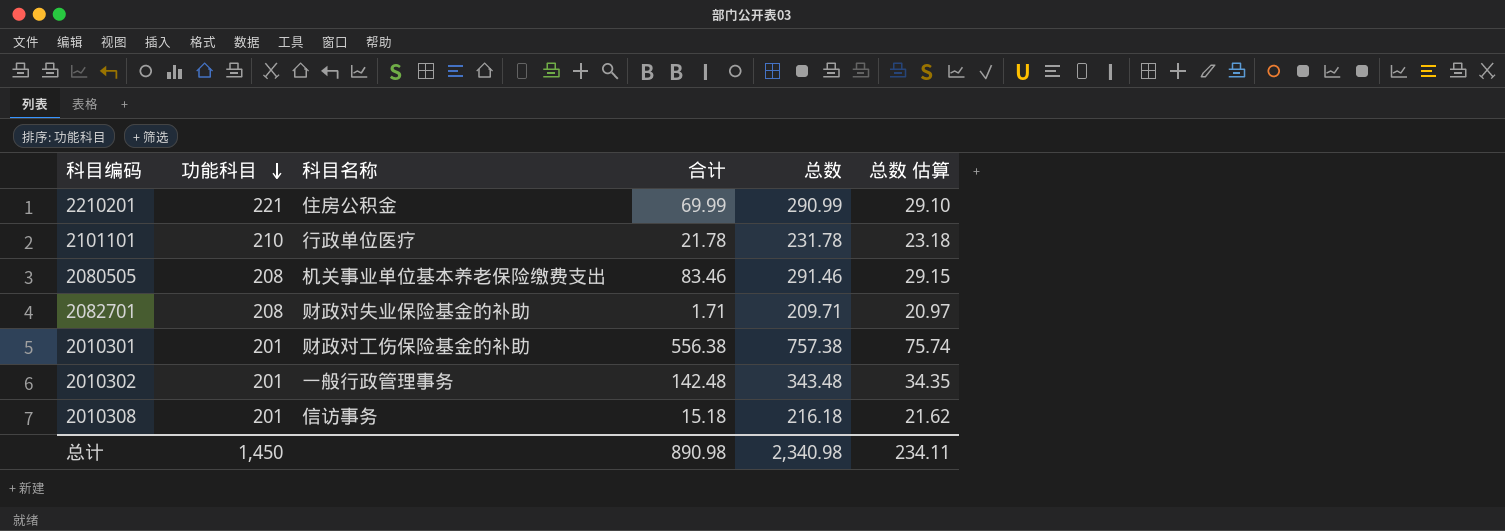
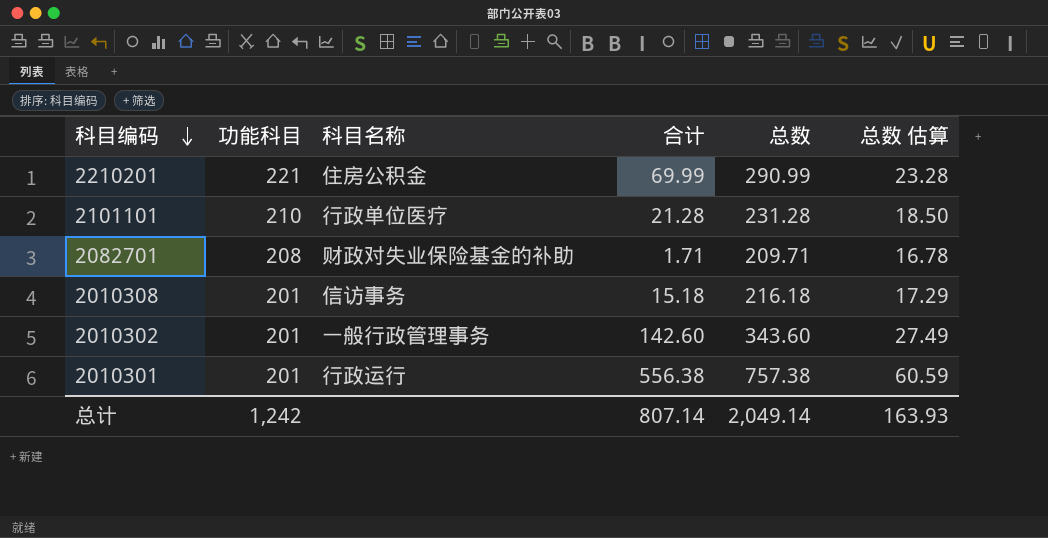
row order: 功能科目 descending -> 科目编码 descending
column 总数 估算 | formula: [总数] * 0.1 -> [总数] * 0.08
row 2080505: 208 | 机关事业单位基本养老保险缴费支出 | 83.46 | 291.46 | 29.15 -> none
2101101 | 合计: 21.78 -> 21.28
2101101 | 总数: 231.78 -> 231.28
2010302 | 合计: 142.48 -> 142.60
2010302 | 总数: 343.48 -> 343.60
2010301 | 科目名称: 财政对工伤保险基金的补助 -> 行政运行
总计 | 功能科目: 1,450 -> 1,242
总计 | 合计: 890.98 -> 807.14
总计 | 总数: 2,340.98 -> 2,049.14
总计 | 总数 估算: 234.11 -> 163.93

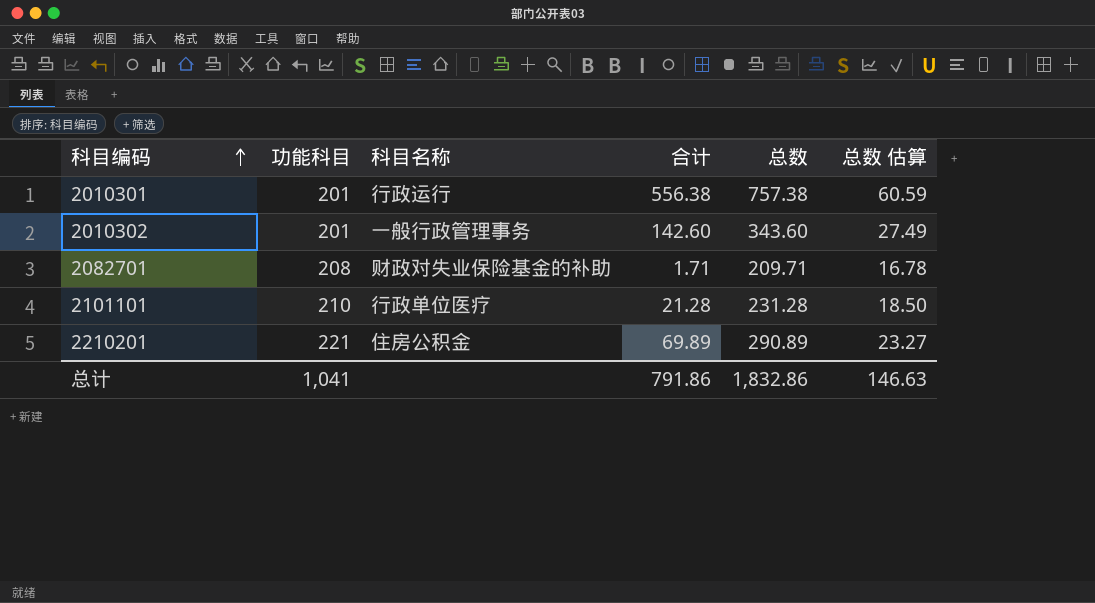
row order: 科目编码 descending -> 科目编码 ascending
row 2010308: 201 | 信访事务 | 15.18 | 216.18 | 17.29 -> none
2210201 | 合计: 69.99 -> 69.89
2210201 | 总数: 290.99 -> 290.89
2210201 | 总数 估算: 23.28 -> 23.27
总计 | 功能科目: 1,242 -> 1,041
总计 | 合计: 807.14 -> 791.86
总计 | 总数: 2,049.14 -> 1,832.86
总计 | 总数 估算: 163.93 -> 146.63

